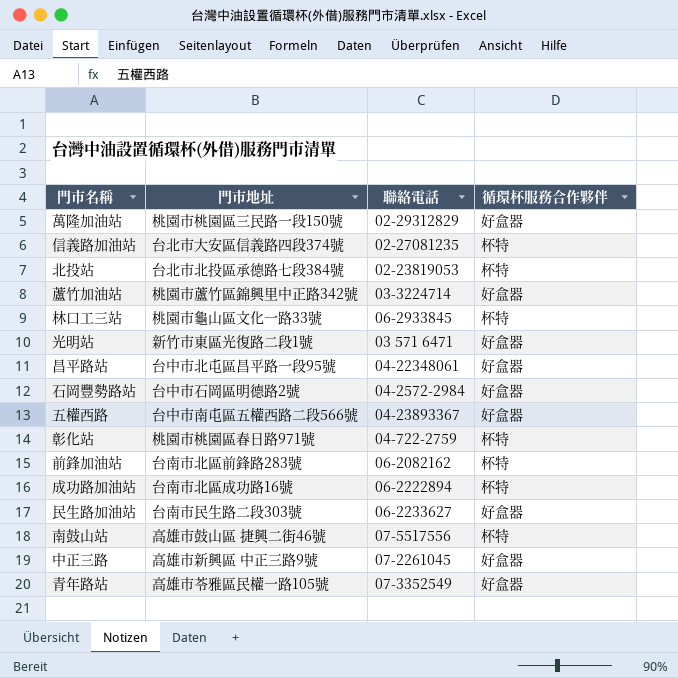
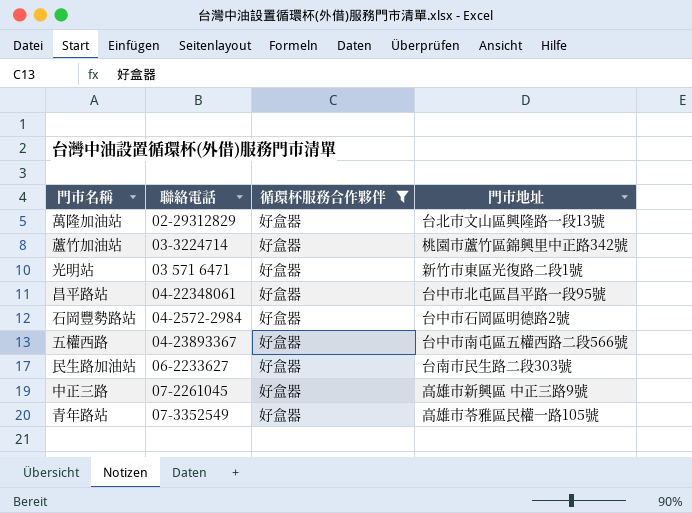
filter: none -> 循環杯服務合作夥伴 = 好盒器
column 門市地址 | position: 2 -> 4
萬隆加油站 | 門市地址: 桃園市桃園區三民路一段150號 -> 台北市文山區興隆路一段13號

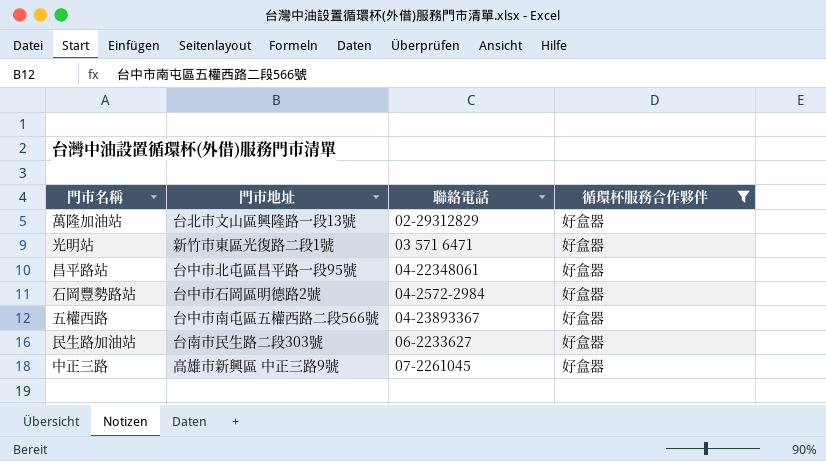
column 門市地址 | position: 4 -> 2
row 蘆竹加油站: 03-3224714 | 好盒器 | 桃園市蘆竹區錦興里中正路342號 -> none
row 青年路站: 07-3352549 | 好盒器 | 高雄市苓雅區民權一路105號 -> none

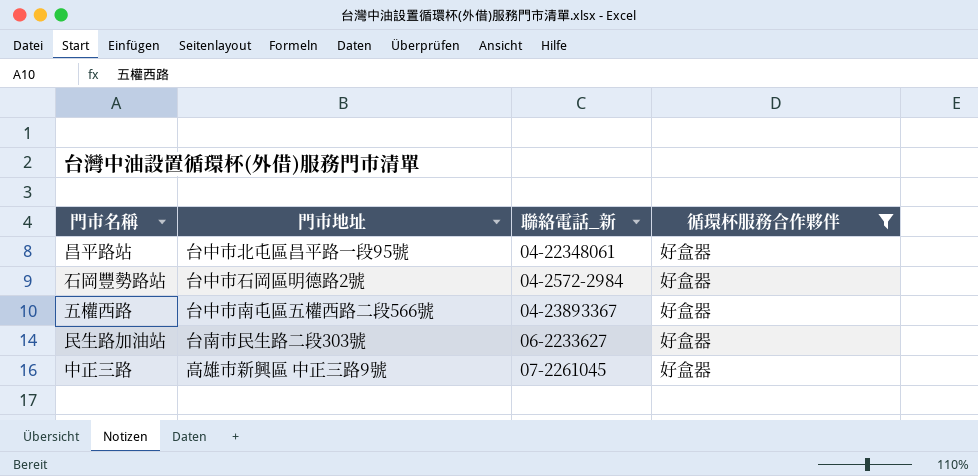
column name: 聯絡電話 -> 聯絡電話_新
row 萬隆加油站: 台北市文山區興隆路一段13號 | 02-29312829 | 好盒器 -> none
row 光明站: 新竹市東區光復路二段1號 | 03 571 6471 | 好盒器 -> none

